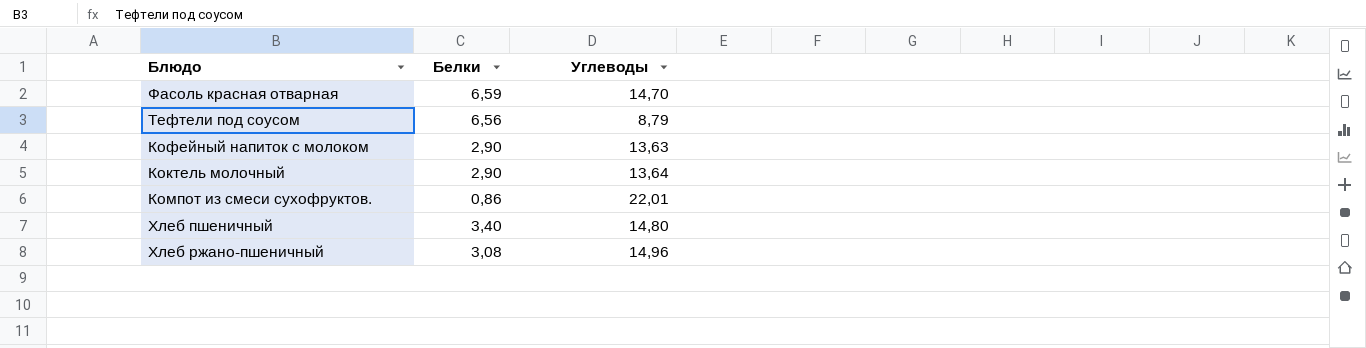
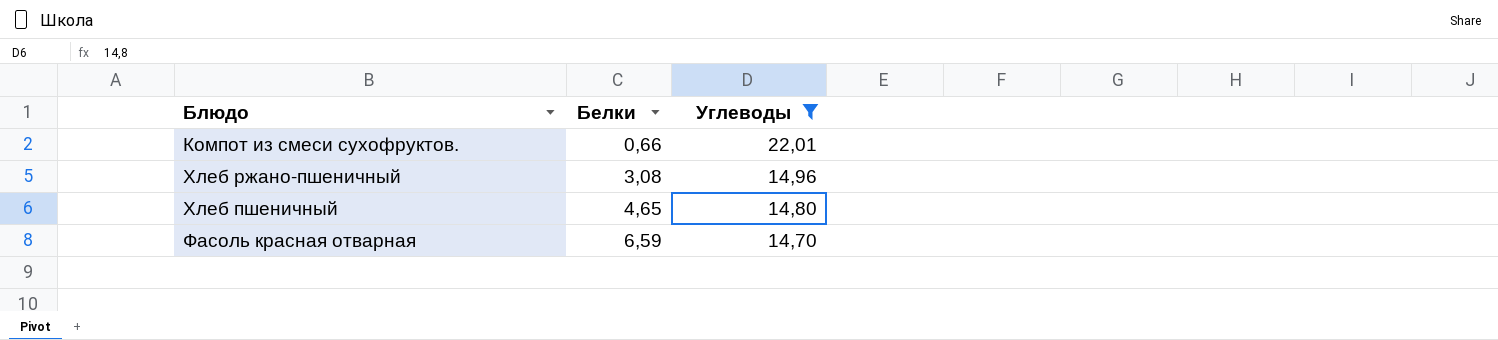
filter: none -> Углеводы >= 14,70
row order: none -> Белки ascending
Компот из смеси сухофруктов. | Белки: 0,86 -> 0,66
Хлеб пшеничный | Белки: 3,40 -> 4,65

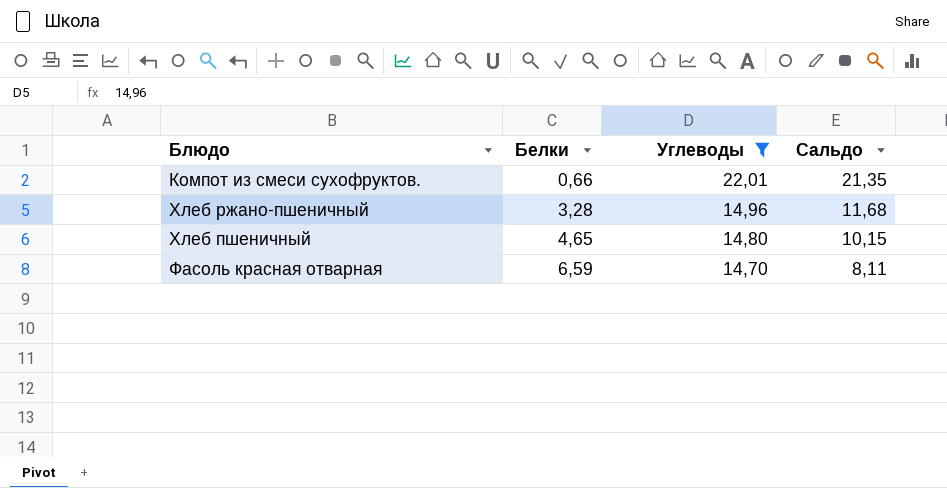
column Сальдо | formula: none -> [Углеводы] - [Белки]
Хлеб ржано-пшеничный | Белки: 3,08 -> 3,28

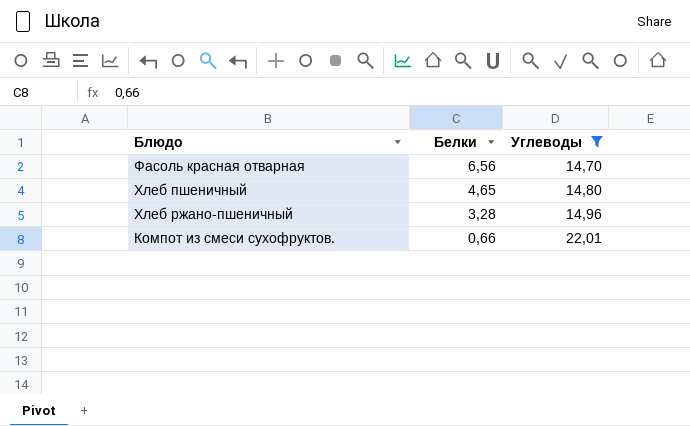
row order: Белки ascending -> Белки descending
column Сальдо | formula: [Углеводы] - [Белки] -> none
Фасоль красная отварная | Белки: 6,59 -> 6,56

